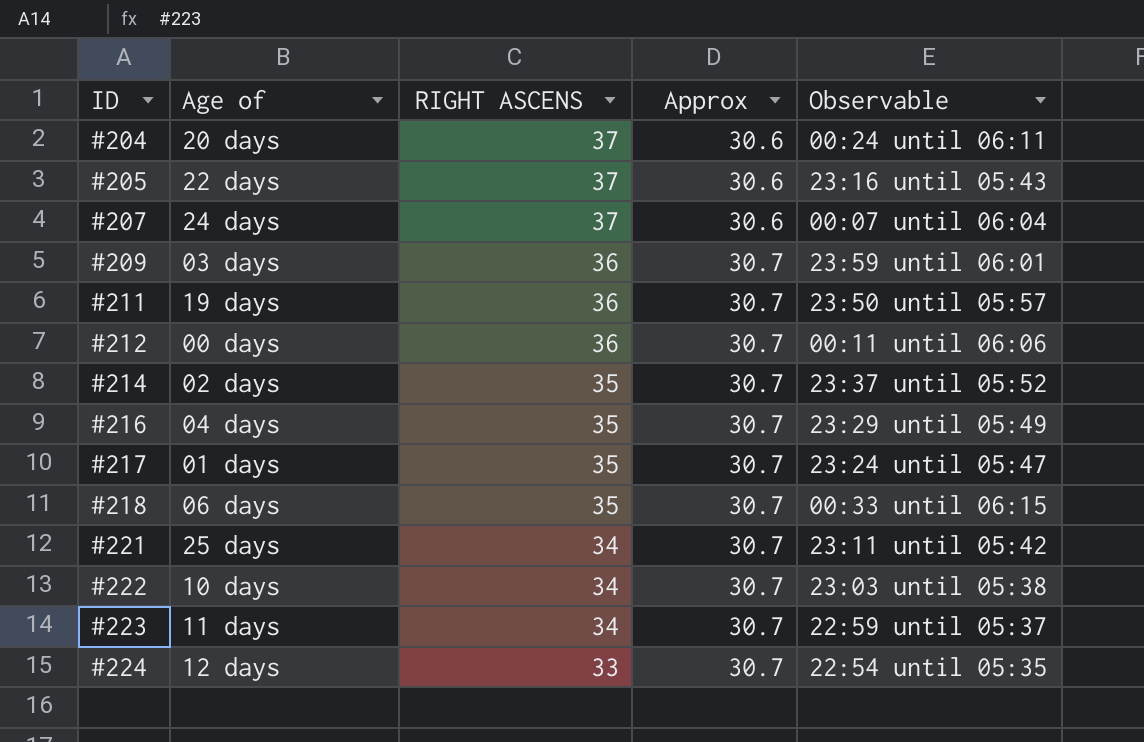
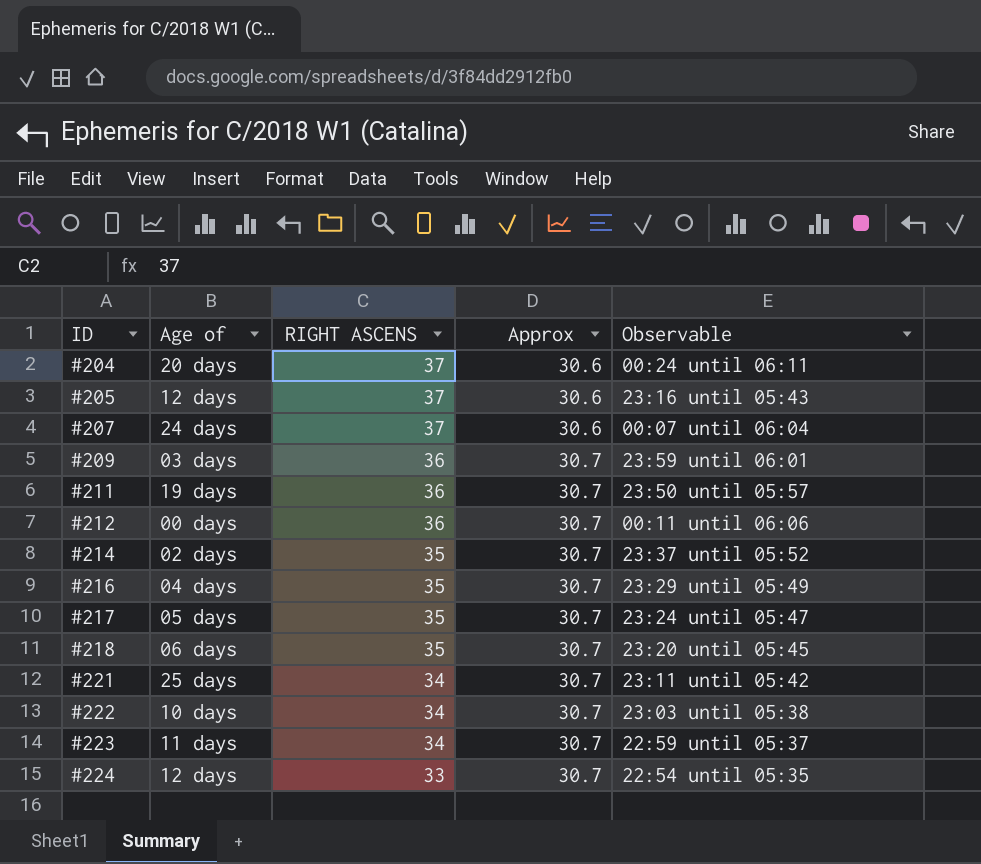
#205 | Age of: 22 days -> 12 days
#217 | Age of: 01 days -> 05 days
#218 | Observable: 00:33 until 06:15 -> 23:20 until 05:45

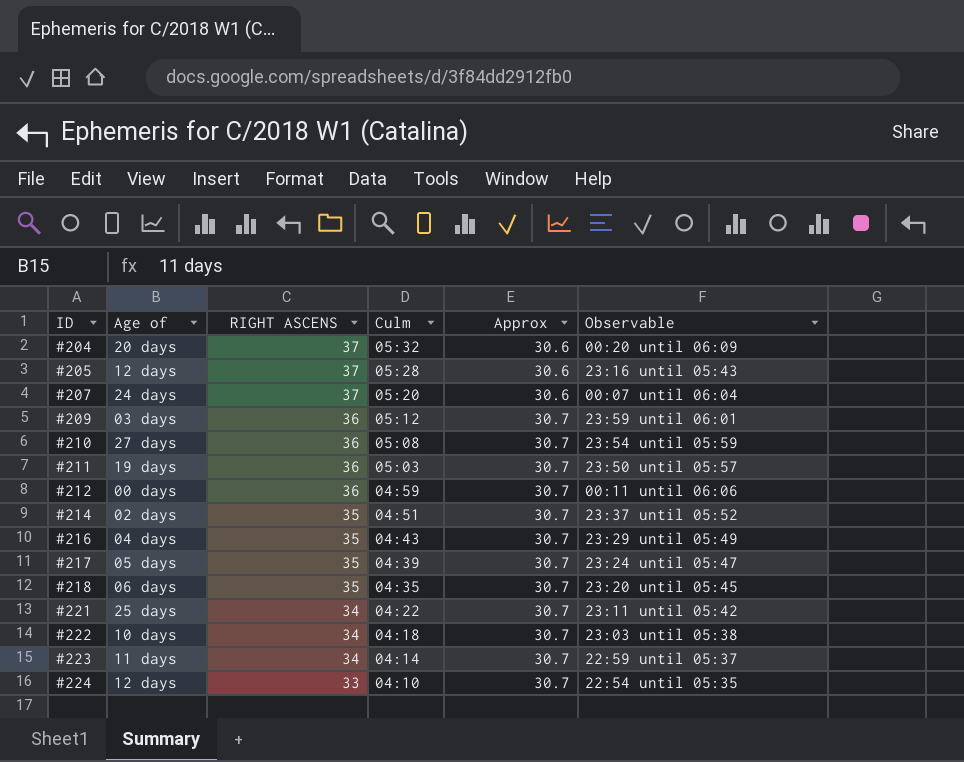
column Culm | position: none -> 4
#204 | Observable: 00:24 until 06:11 -> 00:20 until 06:09
row #210: none -> 27 days | 36 | 05:08 | 30.7 | 23:54 until 05:59

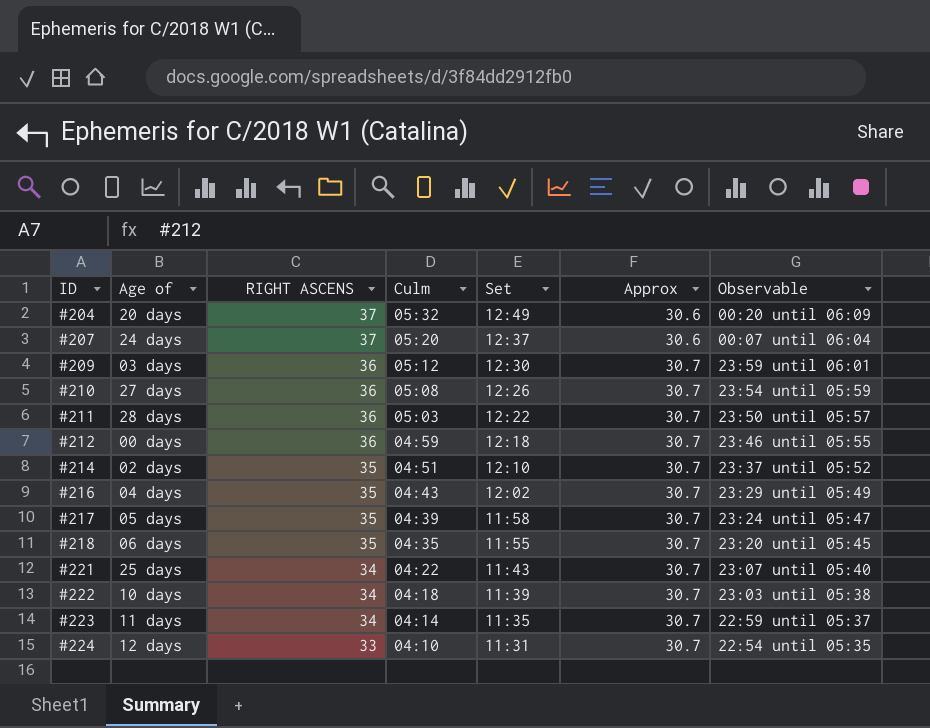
column Set | position: none -> 5
row #205: 12 days | 37 | 05:28 | 30.6 | 23:16 until 05:43 -> none
#211 | Age of: 19 days -> 28 days
#212 | Observable: 00:11 until 06:06 -> 23:46 until 05:55
#221 | Observable: 23:11 until 05:42 -> 23:07 until 05:40

